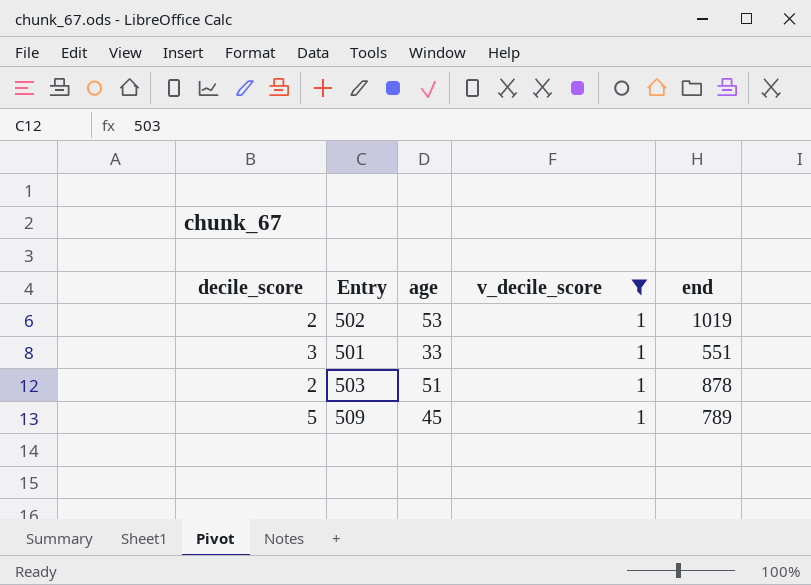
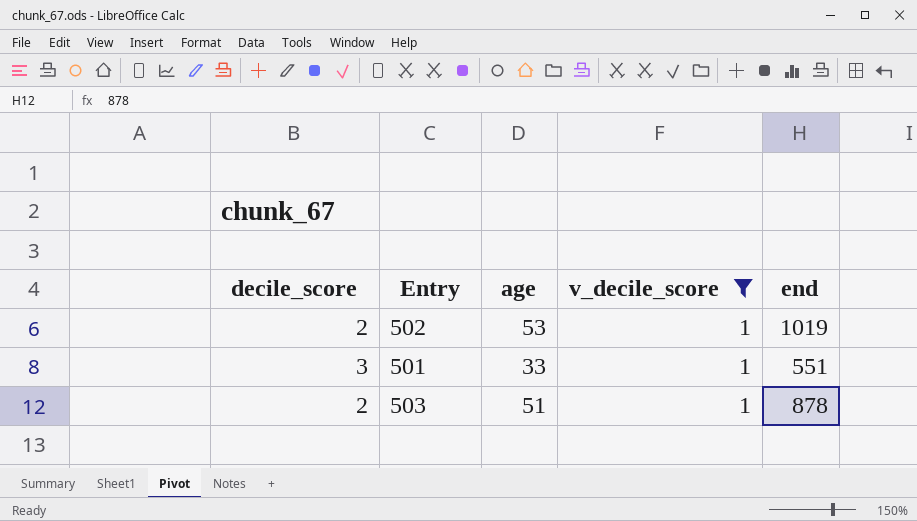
row 509: 5 | 45 | 1 | 789 -> none

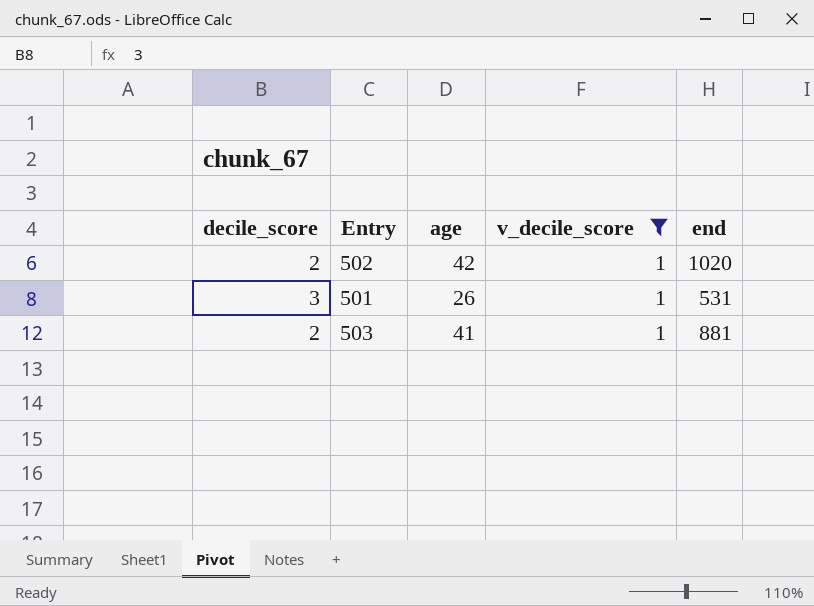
502 | age: 53 -> 42
502 | end: 1019 -> 1020
501 | age: 33 -> 26
501 | end: 551 -> 531
503 | age: 51 -> 41
503 | end: 878 -> 881

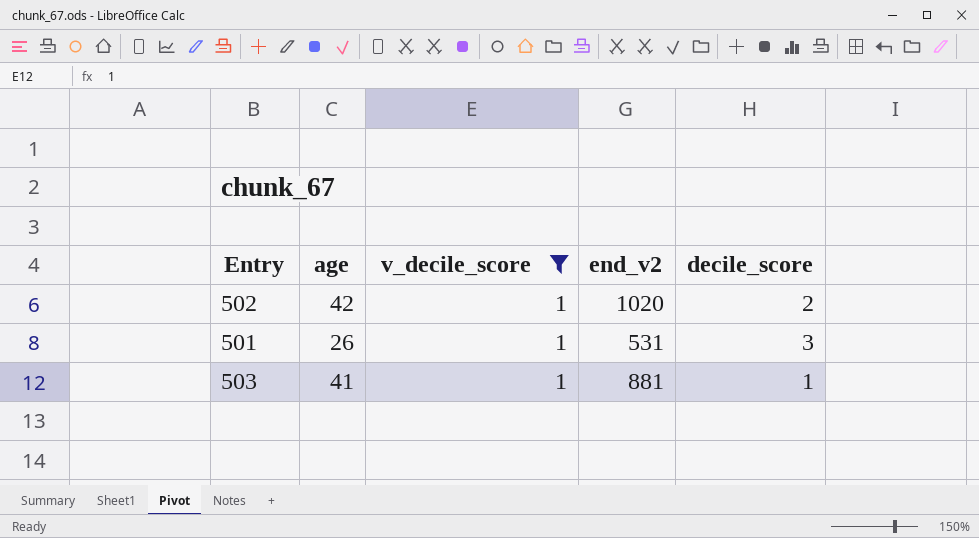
column name: end -> end_v2
column decile_score | position: 1 -> 5
503 | decile_score: 2 -> 1

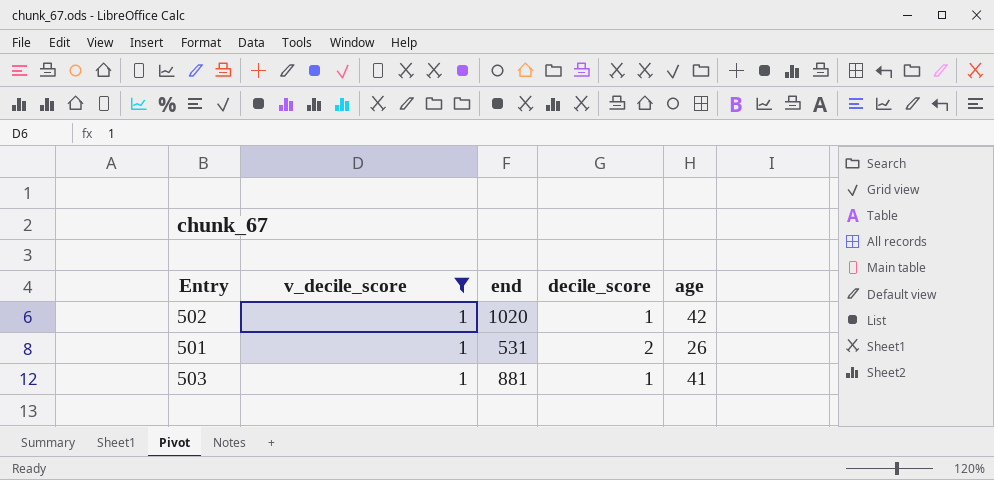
column name: end_v2 -> end
column age | position: 2 -> 5
502 | decile_score: 2 -> 1
501 | decile_score: 3 -> 2

